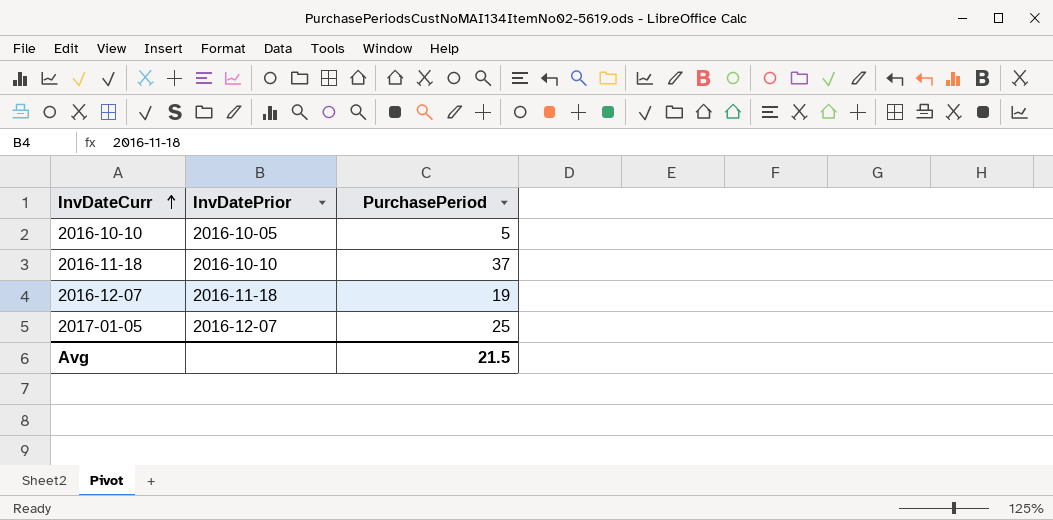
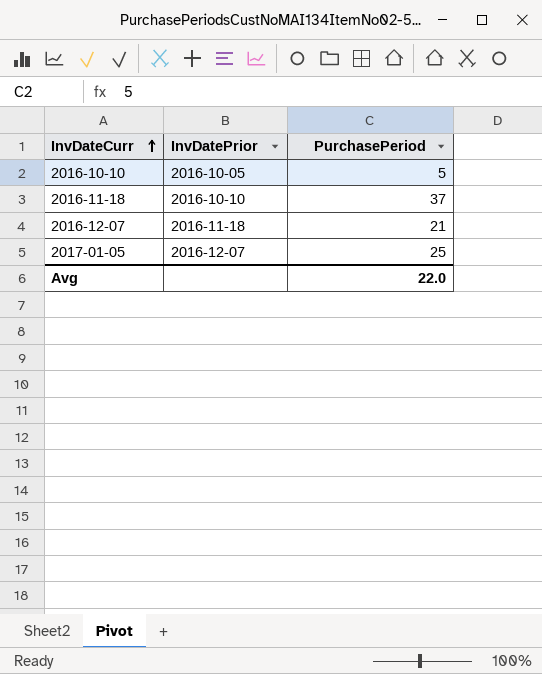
2016-12-07 | PurchasePeriod: 19 -> 21
Avg | PurchasePeriod: 21.5 -> 22.0

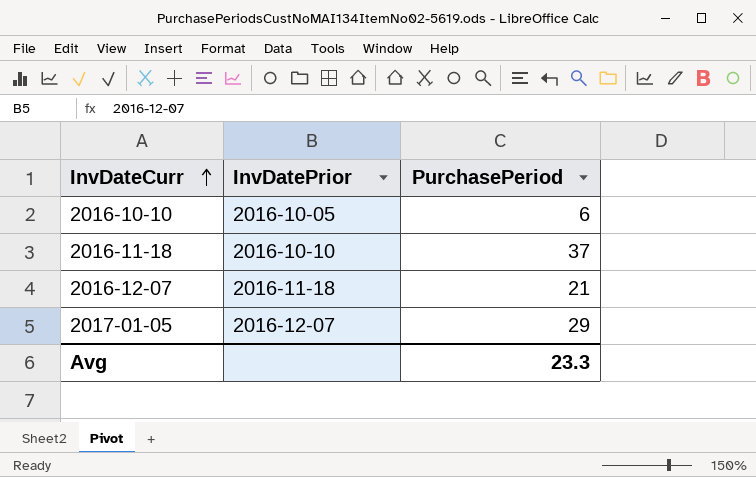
2016-10-10 | PurchasePeriod: 5 -> 6
2017-01-05 | PurchasePeriod: 25 -> 29
Avg | PurchasePeriod: 22.0 -> 23.3

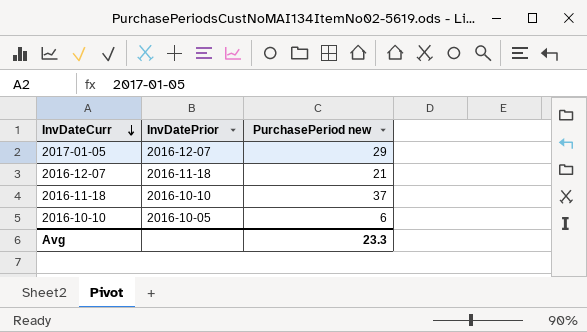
row order: InvDateCurr ascending -> InvDateCurr descending
column name: PurchasePeriod -> PurchasePeriod new

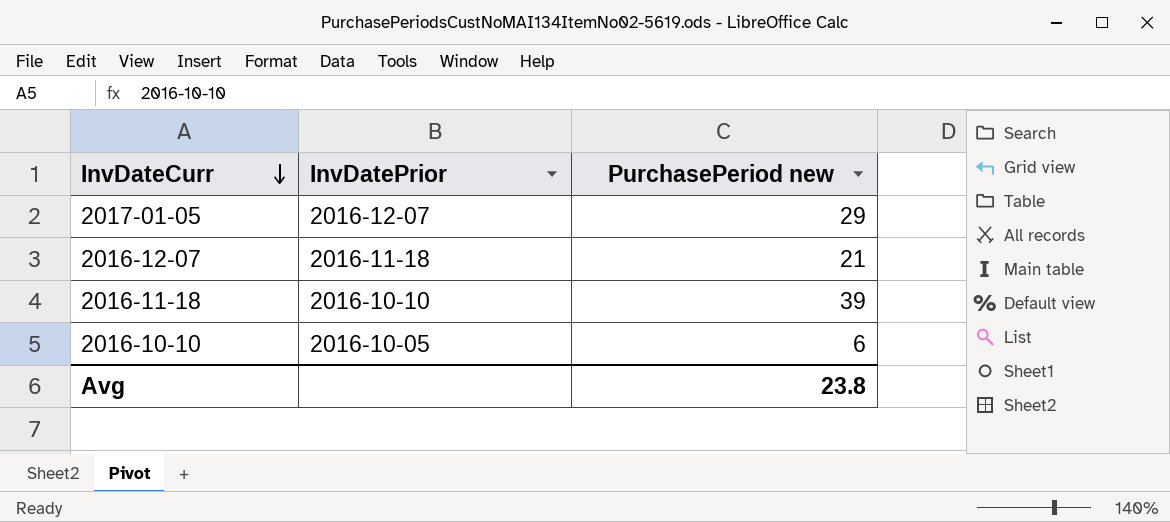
2016-11-18 | PurchasePeriod new: 37 -> 39
Avg | PurchasePeriod new: 23.3 -> 23.8

